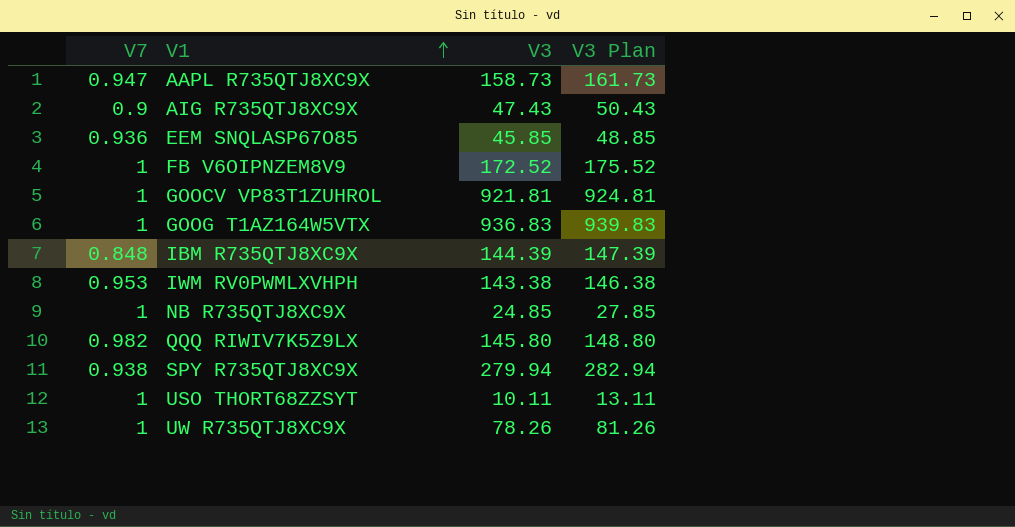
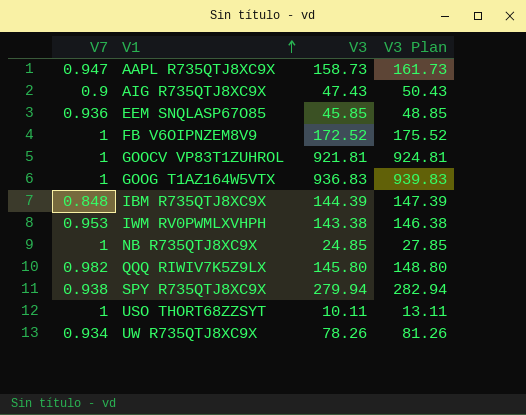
UW R735QTJ8XC9X | V7: 1 -> 0.934

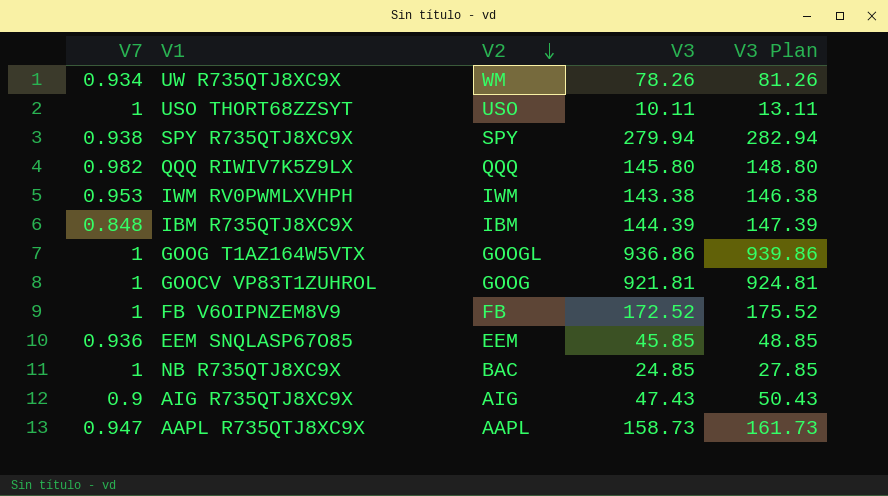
row order: V1 ascending -> V2 descending
column V2 | position: none -> 3
GOOG T1AZ164W5VTX | V3: 936.83 -> 936.86
GOOG T1AZ164W5VTX | V3 Plan: 939.83 -> 939.86

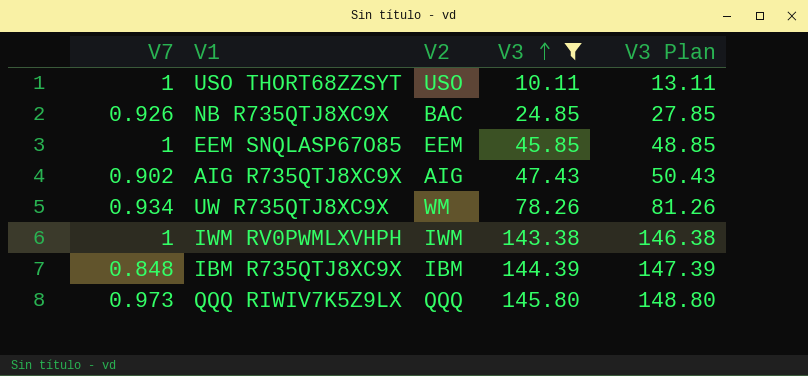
filter: none -> V3 <= 145.80
row order: V2 descending -> V3 ascending
NB R735QTJ8XC9X | V7: 1 -> 0.926
EEM SNQLASP67O85 | V7: 0.936 -> 1
AIG R735QTJ8XC9X | V7: 0.9 -> 0.902
IWM RV0PWMLXVHPH | V7: 0.953 -> 1
QQQ RIWIV7K5Z9LX | V7: 0.982 -> 0.973

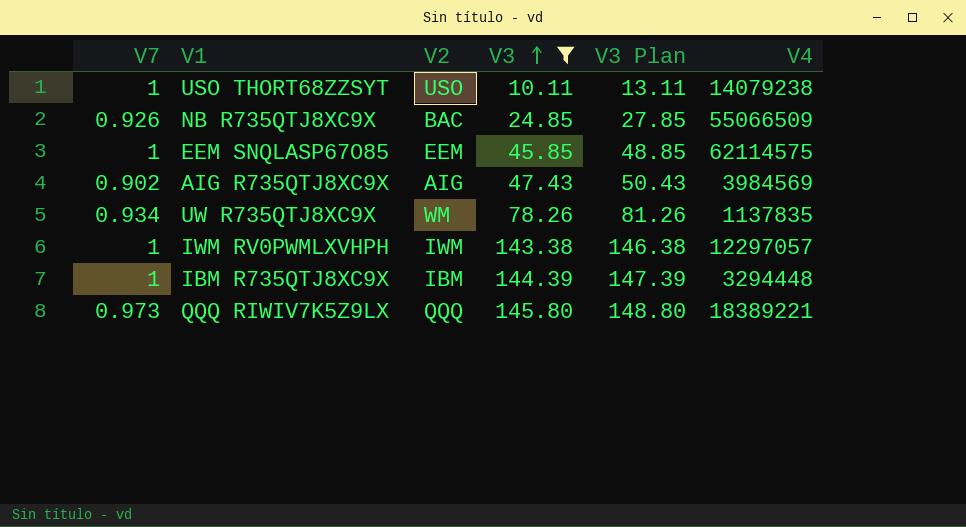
column V4 | position: none -> 6
IBM R735QTJ8XC9X | V7: 0.848 -> 1

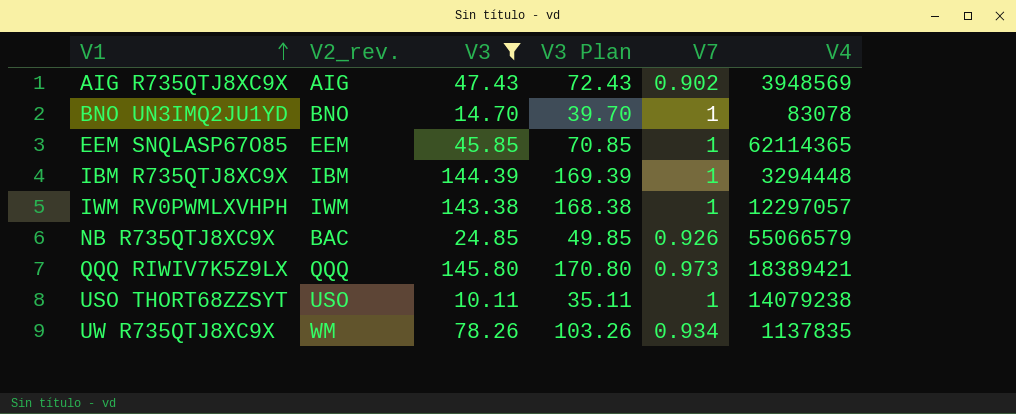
row order: V3 ascending -> V1 ascending
column name: V2 -> V2_rev.
column V3 Plan | formula: [V3] + 3 -> [V3] + 25
column V7 | position: 1 -> 5
AIG R735QTJ8XC9X | V4: 3984569 -> 3948569
row BNO UN3IMQ2JU1YD: none -> BNO | 14.70 | 39.70 | 1 | 83078
EEM SNQLASP67O85 | V4: 62114575 -> 62114365
NB R735QTJ8XC9X | V4: 55066509 -> 55066579
QQQ RIWIV7K5Z9LX | V4: 18389221 -> 18389421

